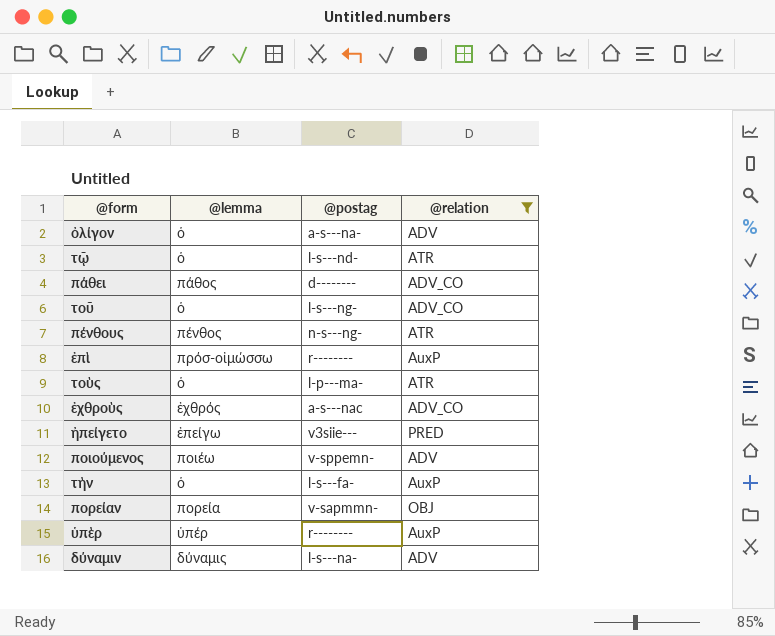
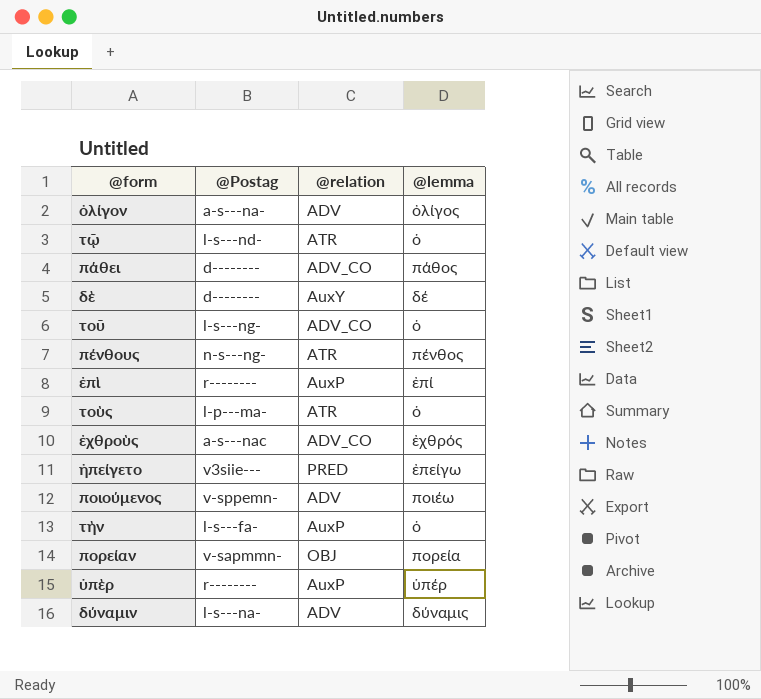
filter: @relation != AuxY -> none
column name: @postag -> @Postag
column @lemma | position: 2 -> 4
ὀλίγον | @lemma: ὁ -> ὀλίγος
ἐπὶ | @lemma: πρόσ-οἰμώσσω -> ἐπί

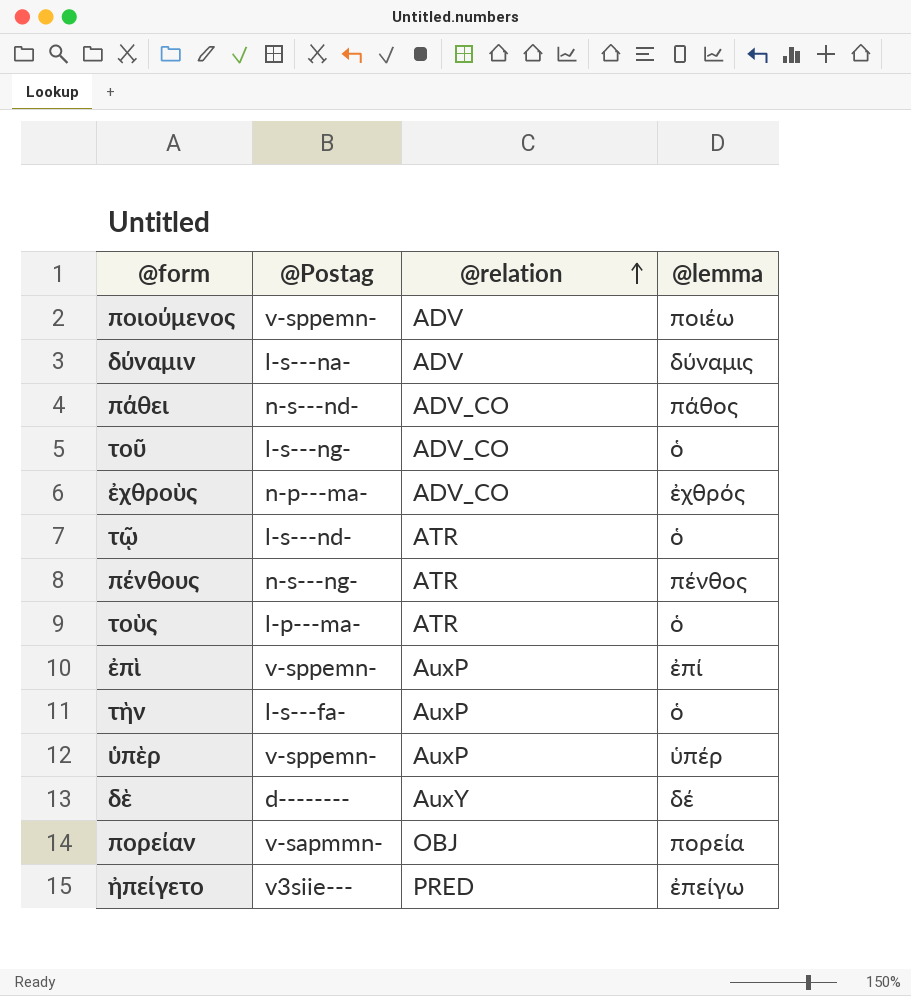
row order: none -> @relation ascending
row ὀλίγον: a-s---na- | ADV | ὀλίγος -> none
πάθει | @Postag: d-------- -> n-s---nd-
ἐχθροὺς | @Postag: a-s---nac -> n-p---ma-
ἐπὶ | @Postag: r-------- -> v-sppemn-
ὑπὲρ | @Postag: r-------- -> v-sppemn-

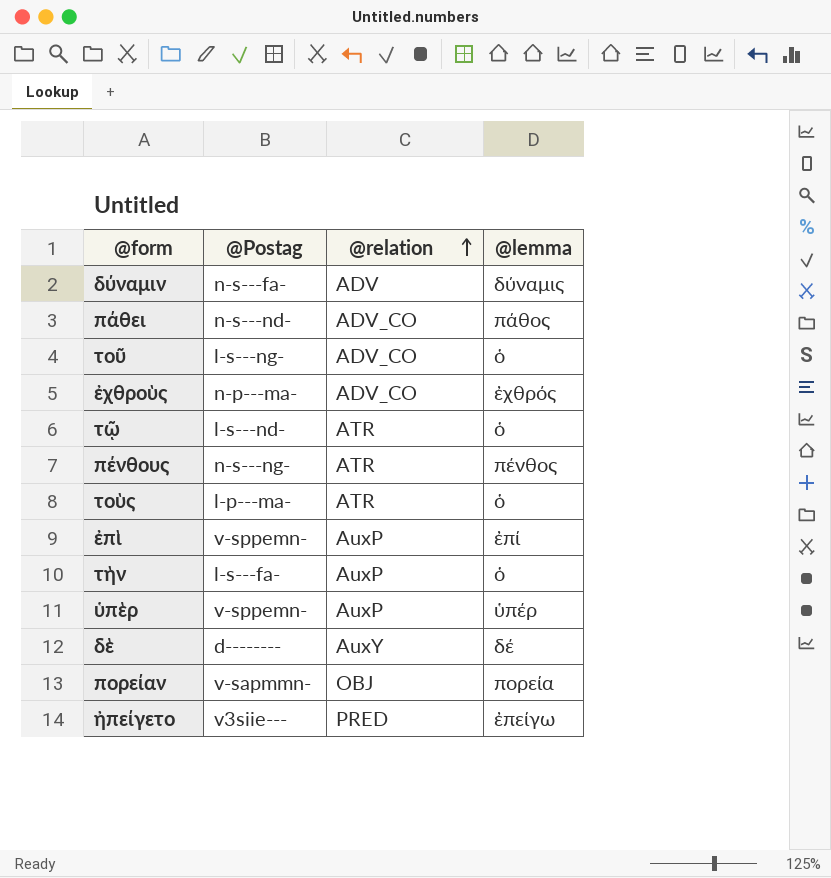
row ποιούμενος: v-sppemn- | ADV | ποιέω -> none
δύναμιν | @Postag: l-s---na- -> n-s---fa-

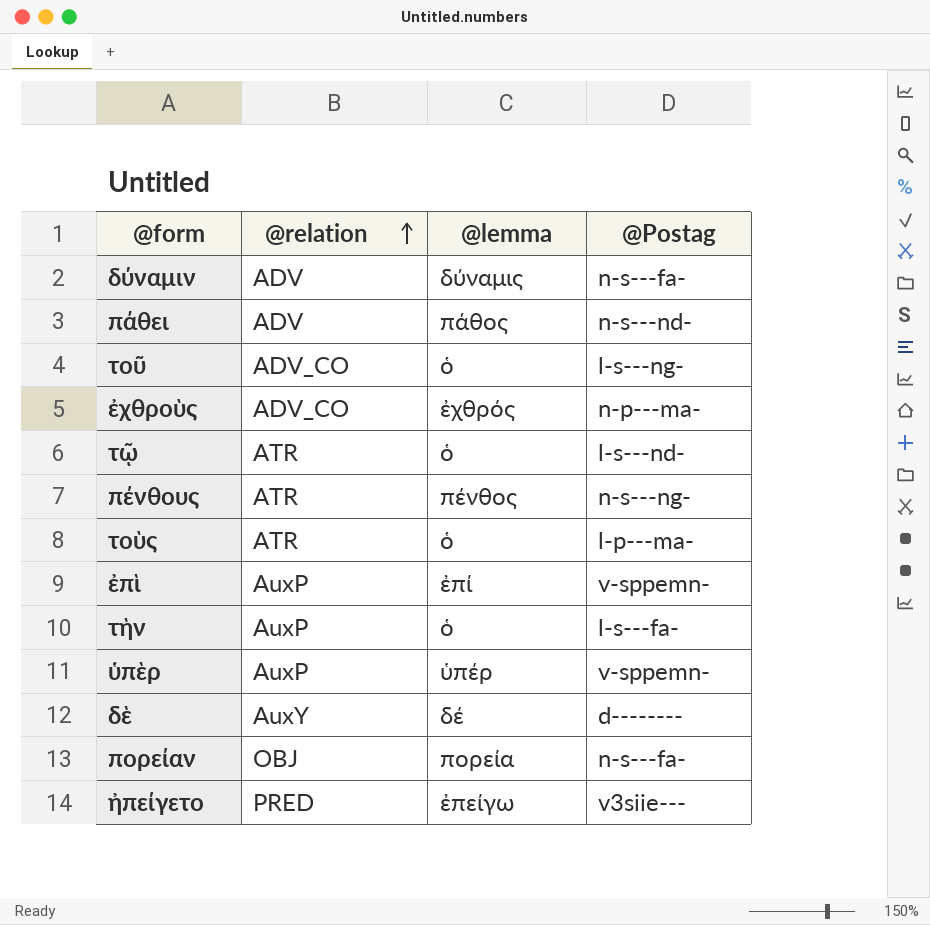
column @Postag | position: 2 -> 4
πάθει | @relation: ADV_CO -> ADV
πορείαν | @Postag: v-sapmmn- -> n-s---fa-

